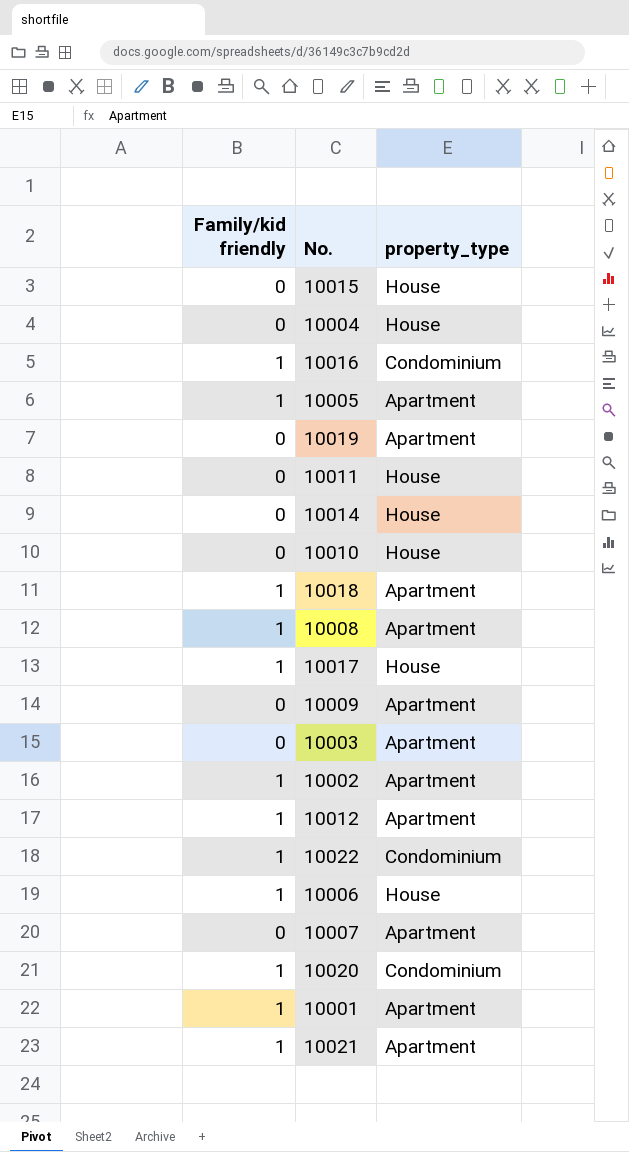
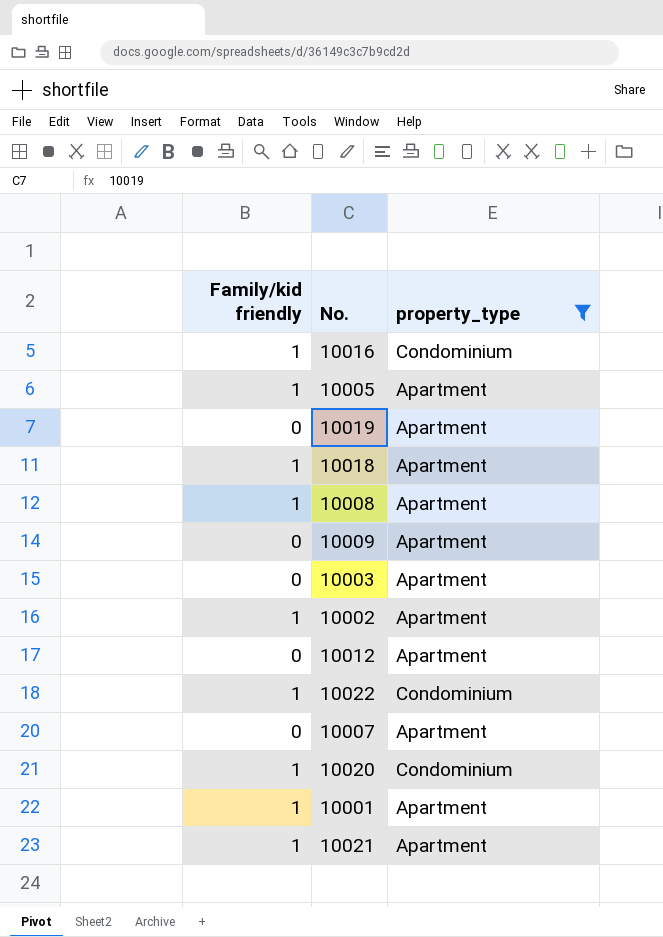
filter: none -> property_type != House
10012 | Family/kid friendly: 1 -> 0

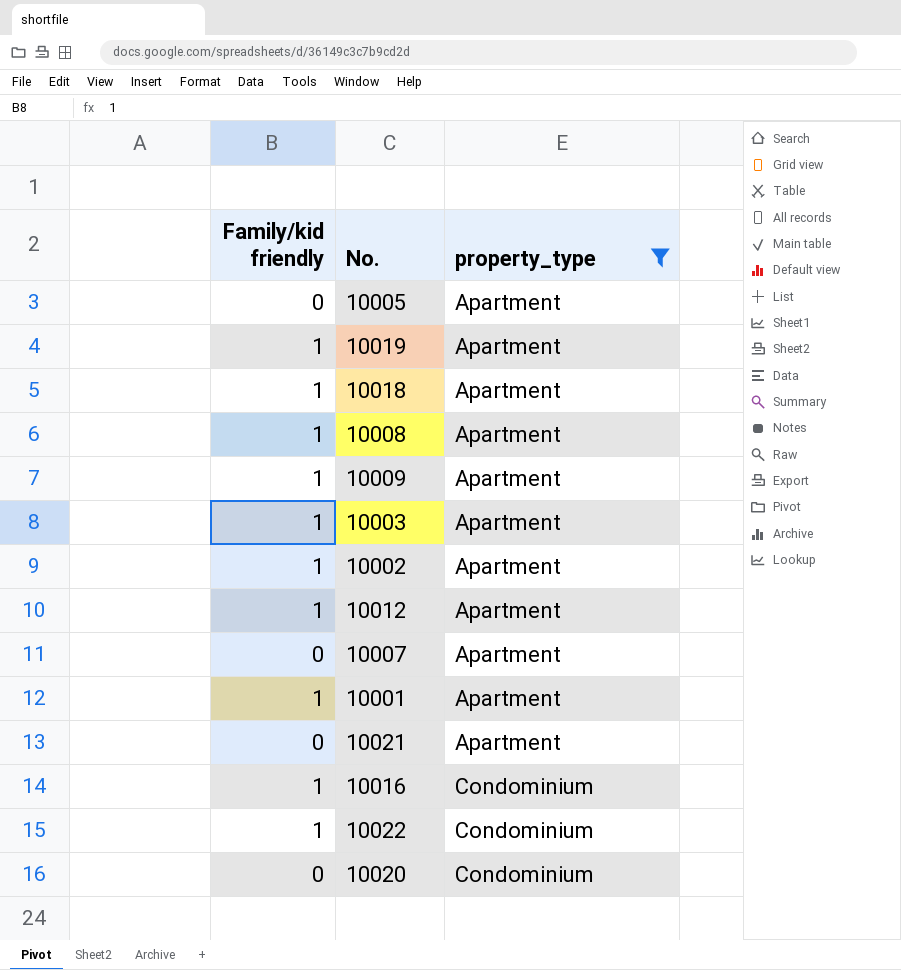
row order: none -> property_type ascending
10005 | Family/kid friendly: 1 -> 0
10019 | Family/kid friendly: 0 -> 1
10009 | Family/kid friendly: 0 -> 1
10003 | Family/kid friendly: 0 -> 1
10012 | Family/kid friendly: 0 -> 1
10021 | Family/kid friendly: 1 -> 0
10020 | Family/kid friendly: 1 -> 0

